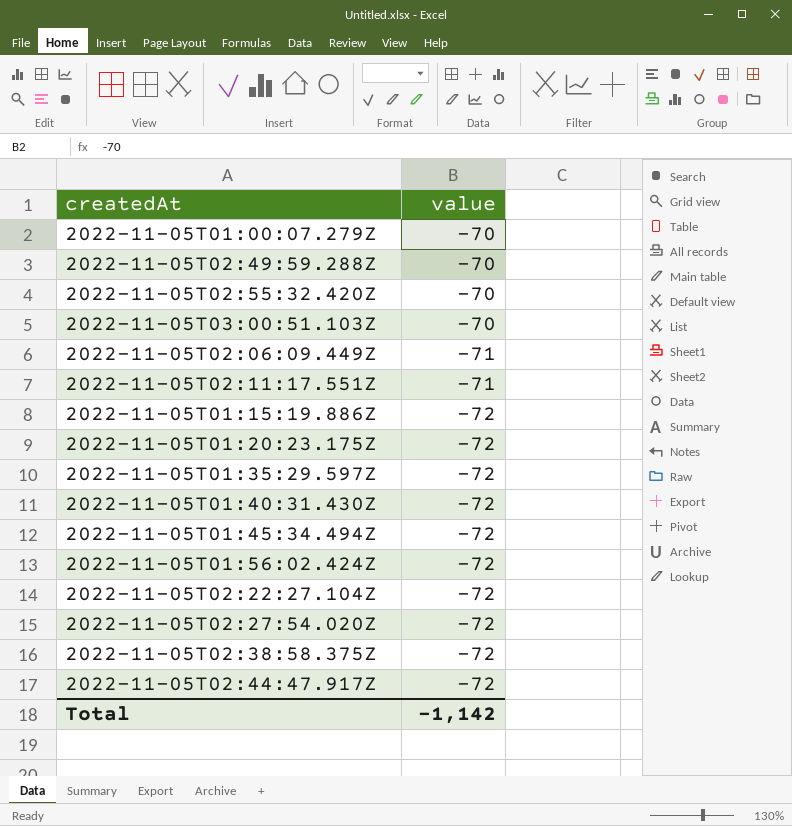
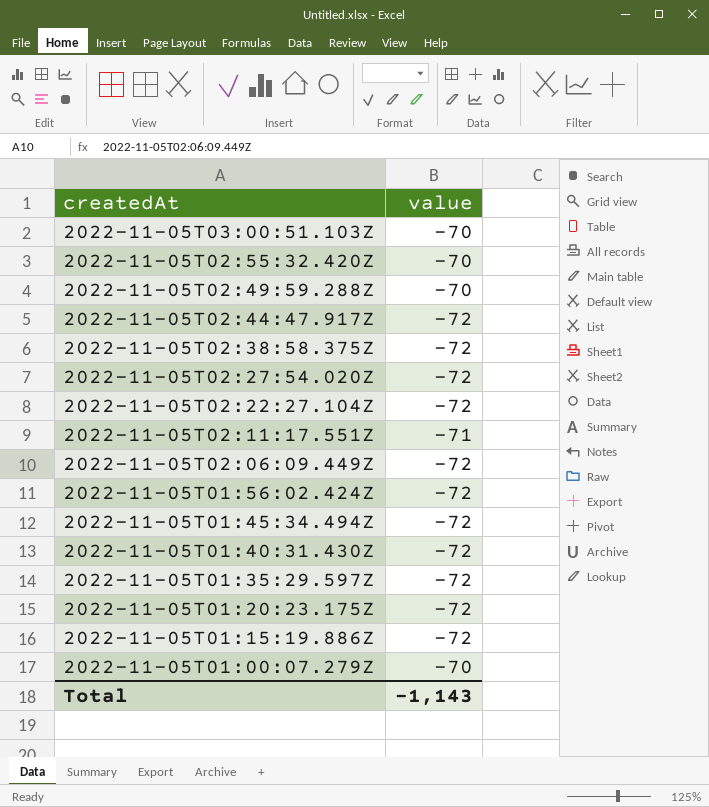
row order: value descending -> createdAt descending
2022-11-05T02:06:09.449Z | value: -71 -> -72
Total | value: -1,142 -> -1,143

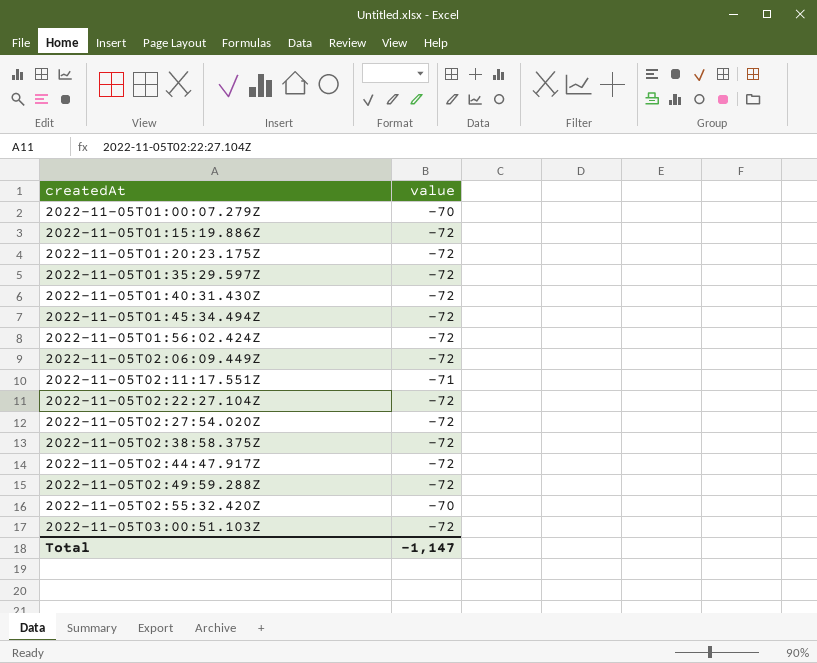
row order: createdAt descending -> createdAt ascending
2022-11-05T02:49:59.288Z | value: -70 -> -72
2022-11-05T03:00:51.103Z | value: -70 -> -72
Total | value: -1,143 -> -1,147

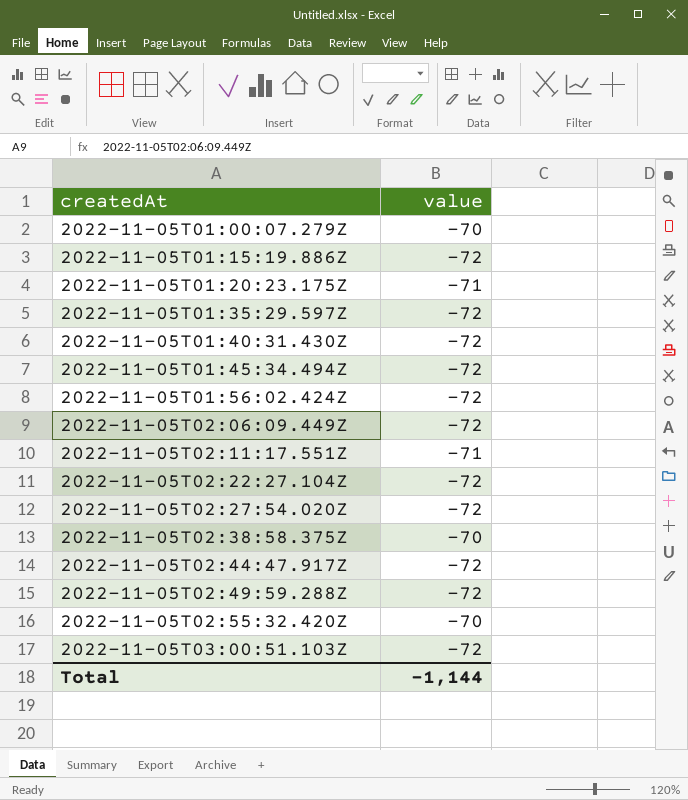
2022-11-05T01:20:23.175Z | value: -72 -> -71
2022-11-05T02:38:58.375Z | value: -72 -> -70
Total | value: -1,147 -> -1,144

